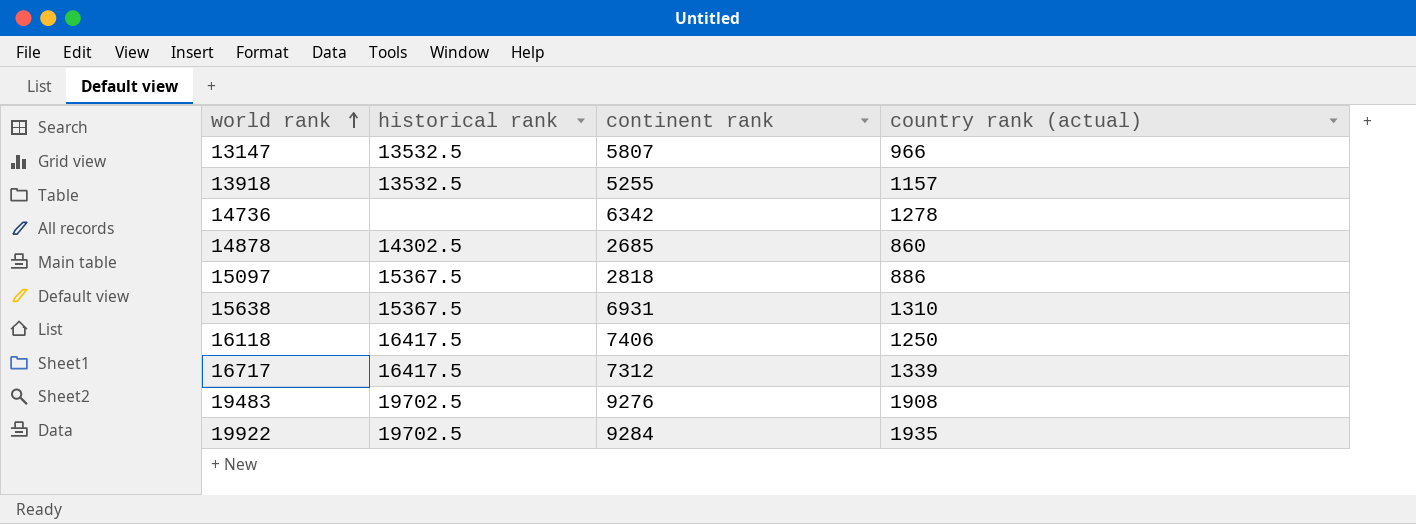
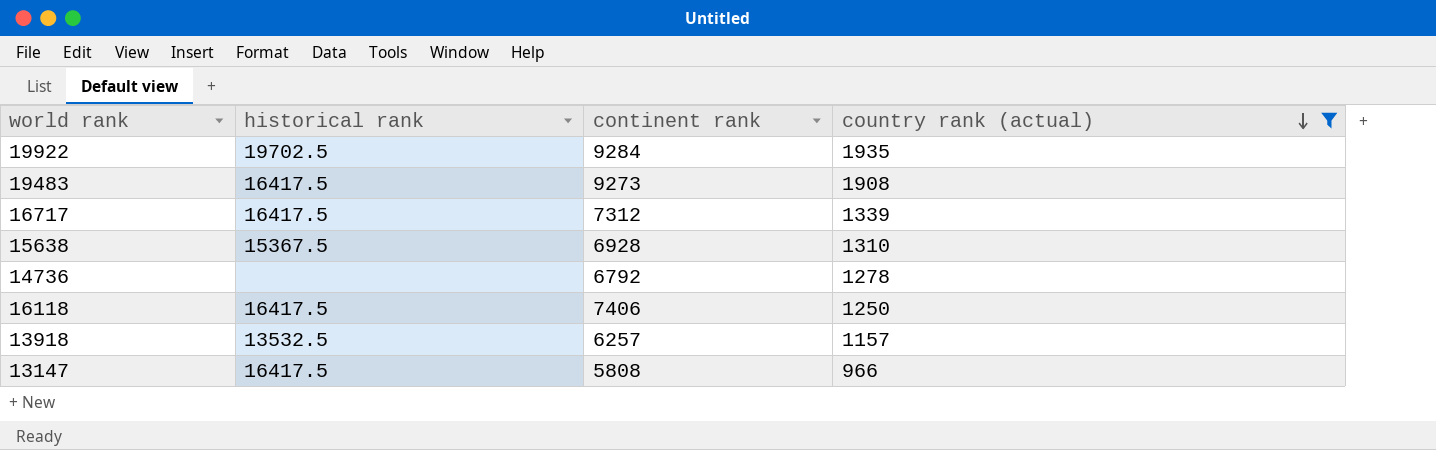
filter: none -> country rank (actual) >= 966
row order: world rank ascending -> country rank (actual) descending
19483 | historical rank: 19702.5 -> 16417.5
19483 | continent rank: 9276 -> 9273
15638 | continent rank: 6931 -> 6928
14736 | continent rank: 6342 -> 6792
13918 | continent rank: 5255 -> 6257
13147 | historical rank: 13532.5 -> 16417.5
13147 | continent rank: 5807 -> 5808

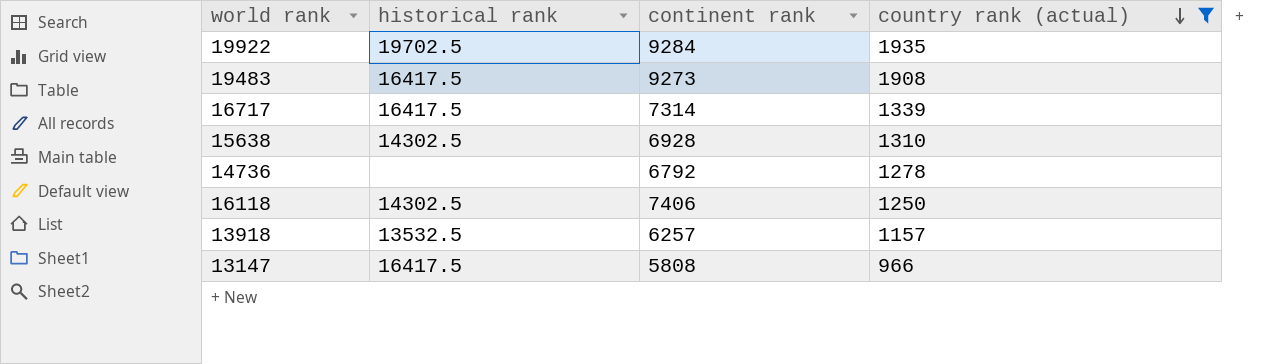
16717 | continent rank: 7312 -> 7314
15638 | historical rank: 15367.5 -> 14302.5
16118 | historical rank: 16417.5 -> 14302.5

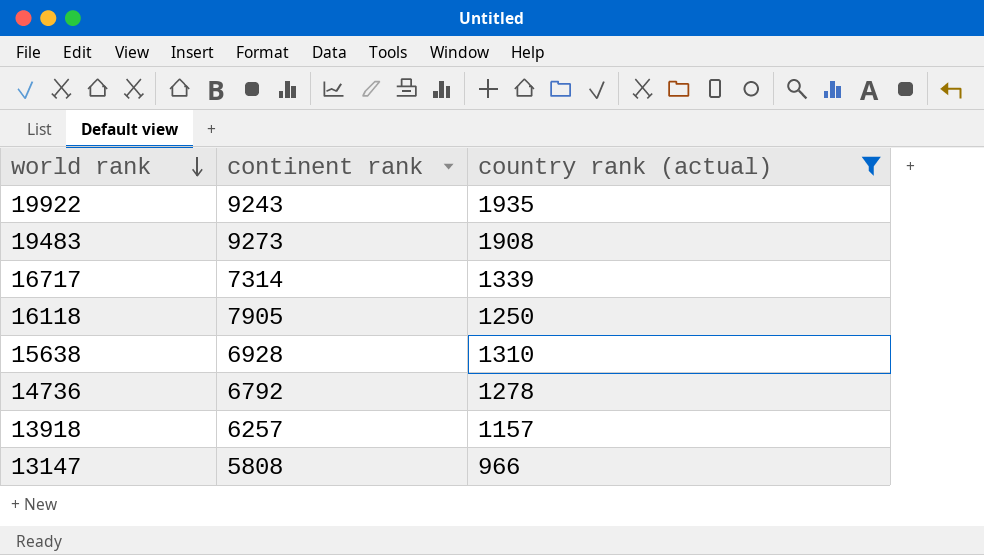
row order: country rank (actual) descending -> world rank descending
column historical rank | position: 2 -> none
19922 | continent rank: 9284 -> 9243
16118 | continent rank: 7406 -> 7905

